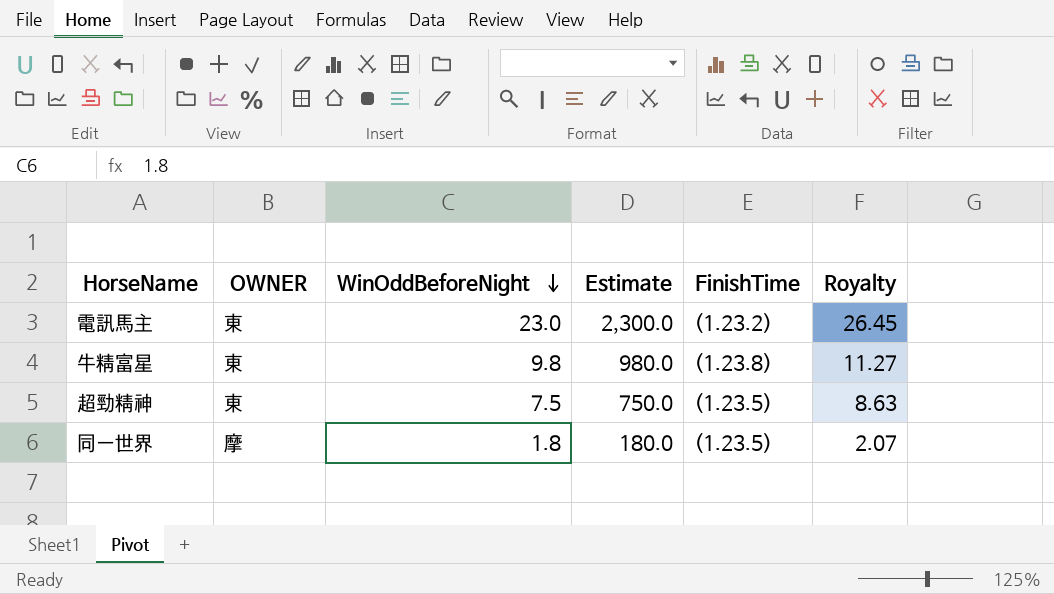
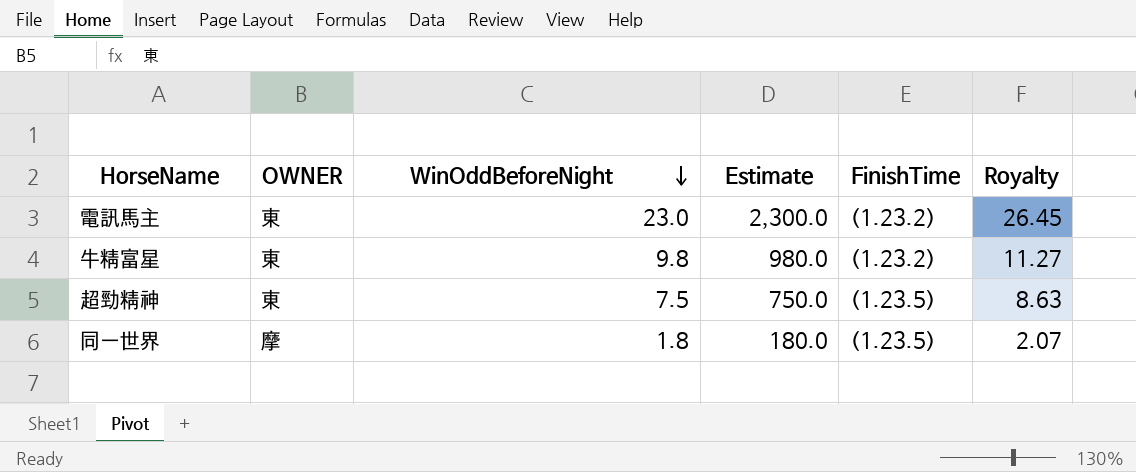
牛精富星 | FinishTime: (1.23.8) -> (1.23.2)

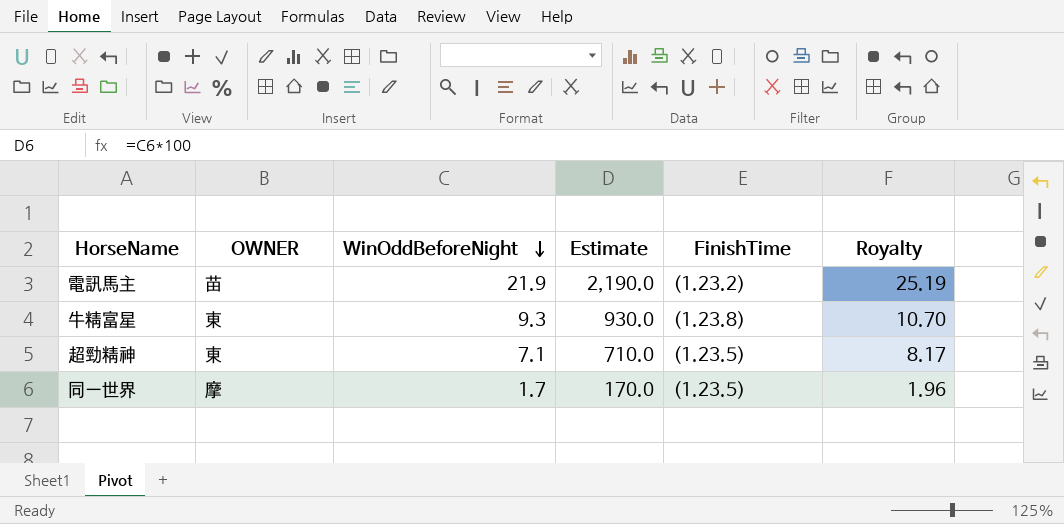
電訊馬主 | OWNER: 東 -> 苗
電訊馬主 | WinOddBeforeNight: 23.0 -> 21.9
電訊馬主 | Estimate: 2,300.0 -> 2,190.0
電訊馬主 | Royalty: 26.45 -> 25.19
牛精富星 | WinOddBeforeNight: 9.8 -> 9.3
牛精富星 | Estimate: 980.0 -> 930.0
牛精富星 | FinishTime: (1.23.2) -> (1.23.8)
牛精富星 | Royalty: 11.27 -> 10.70
超勁精神 | WinOddBeforeNight: 7.5 -> 7.1
超勁精神 | Estimate: 750.0 -> 710.0
超勁精神 | Royalty: 8.63 -> 8.17
同一世界 | WinOddBeforeNight: 1.8 -> 1.7
同一世界 | Estimate: 180.0 -> 170.0
同一世界 | Royalty: 2.07 -> 1.96

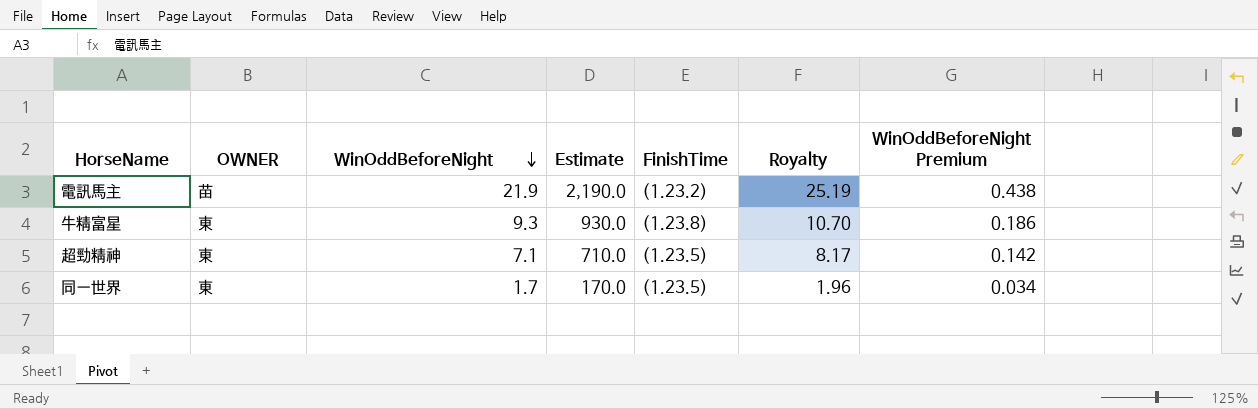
column WinOddBeforeNight Premium | formula: none -> [WinOddBeforeNight] * 0.02
同一世界 | OWNER: 摩 -> 東

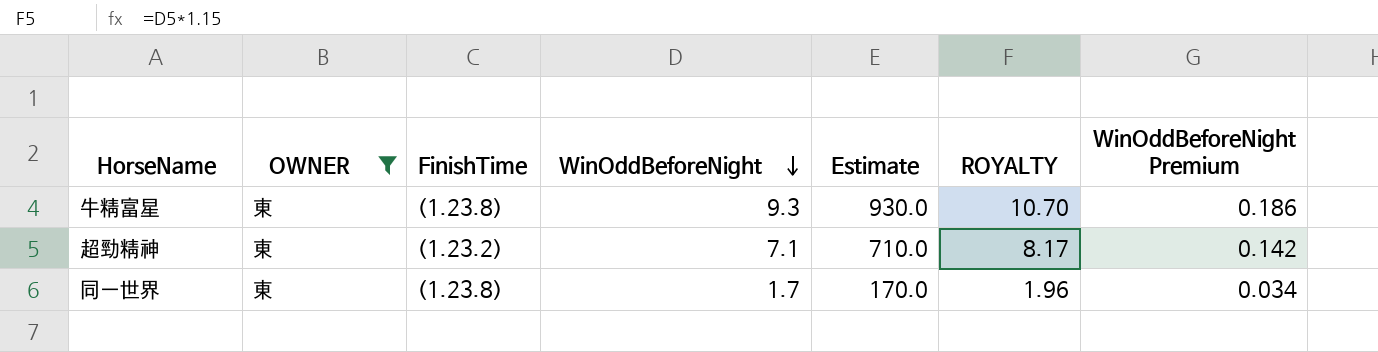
filter: none -> OWNER = 東
column FinishTime | position: 5 -> 3
column name: Royalty -> ROYALTY
超勁精神 | FinishTime: (1.23.5) -> (1.23.2)
同一世界 | FinishTime: (1.23.5) -> (1.23.8)

